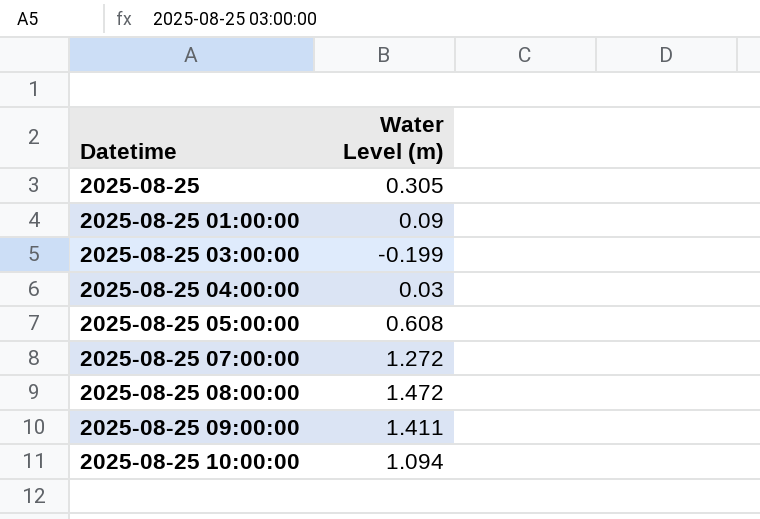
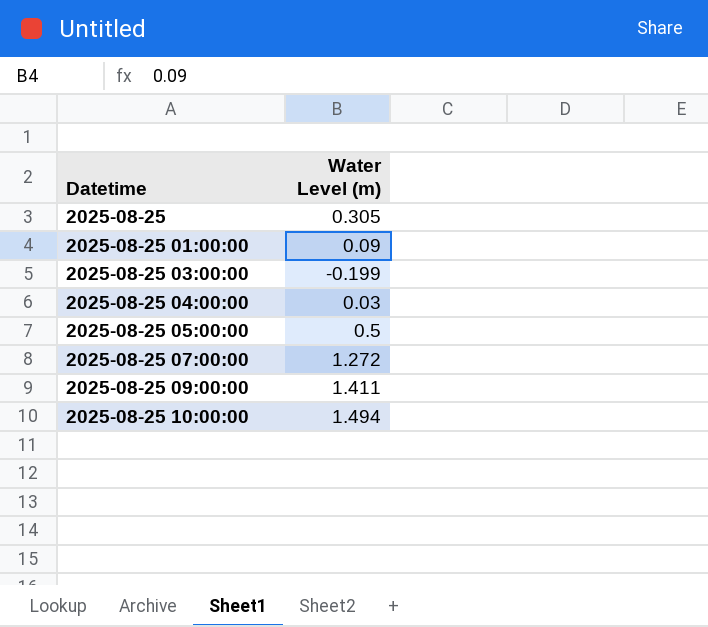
row 2025-08-25 08:00:00: 1.472 -> none
2025-08-25 05:00:00 | Water Level (m): 0.608 -> 0.5
2025-08-25 10:00:00 | Water Level (m): 1.094 -> 1.494

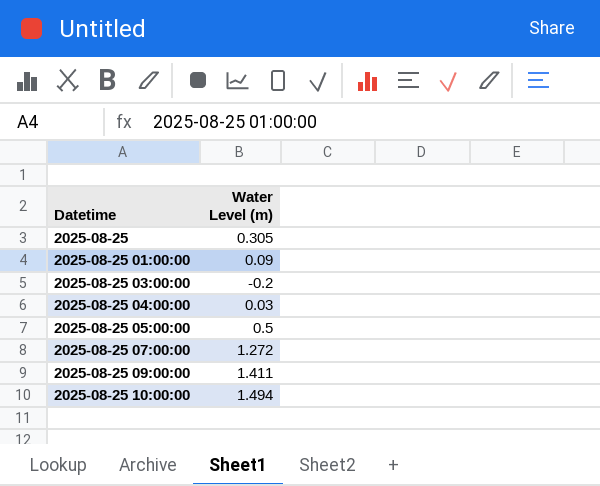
2025-08-25 03:00:00 | Water Level (m): -0.199 -> -0.2

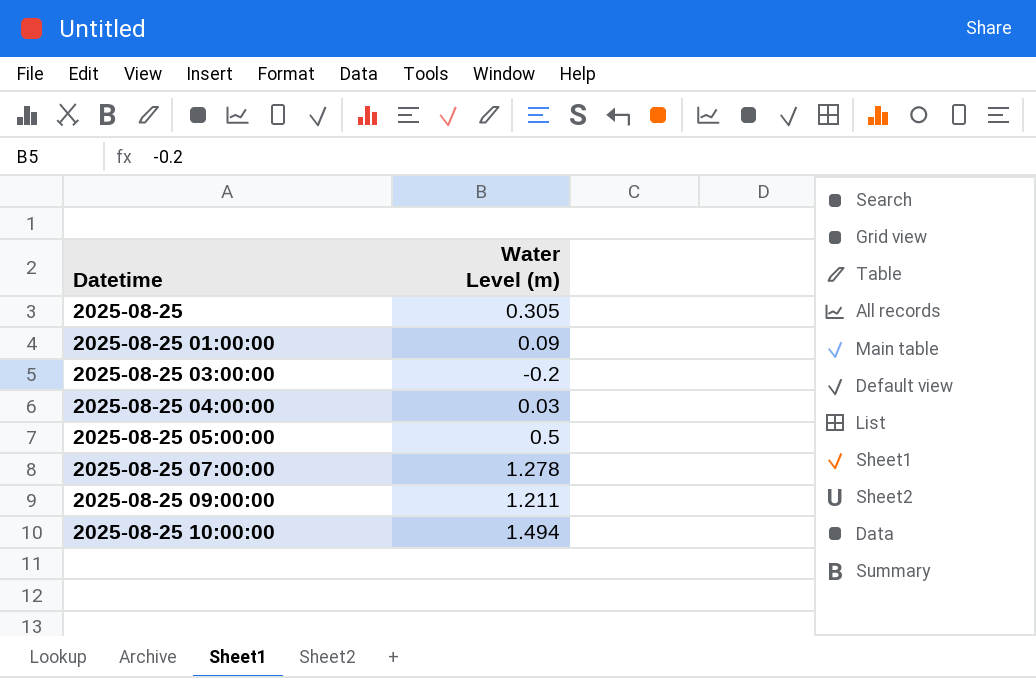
2025-08-25 07:00:00 | Water Level (m): 1.272 -> 1.278
2025-08-25 09:00:00 | Water Level (m): 1.411 -> 1.211

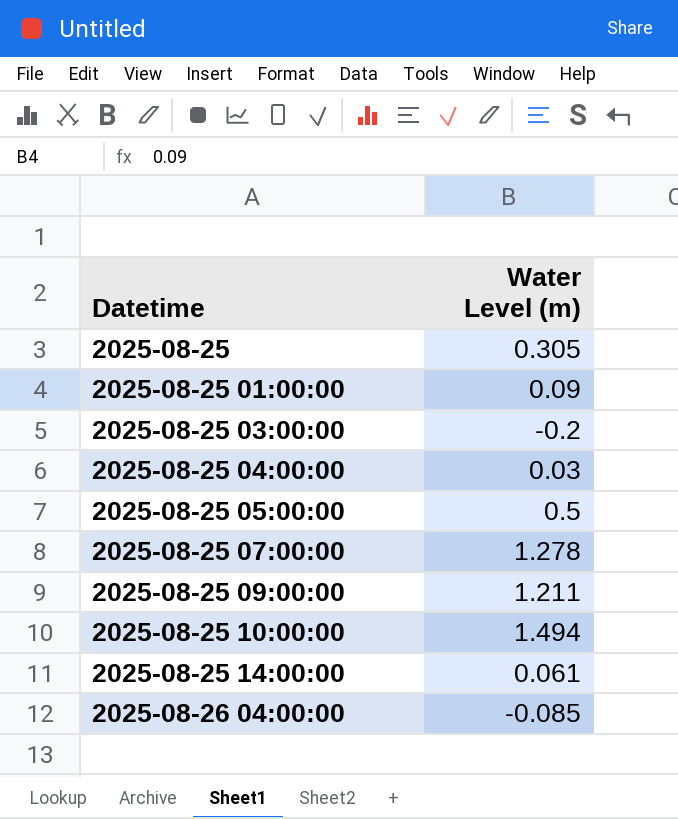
row 2025-08-25 14:00:00: none -> 0.061
row 2025-08-26 04:00:00: none -> -0.085

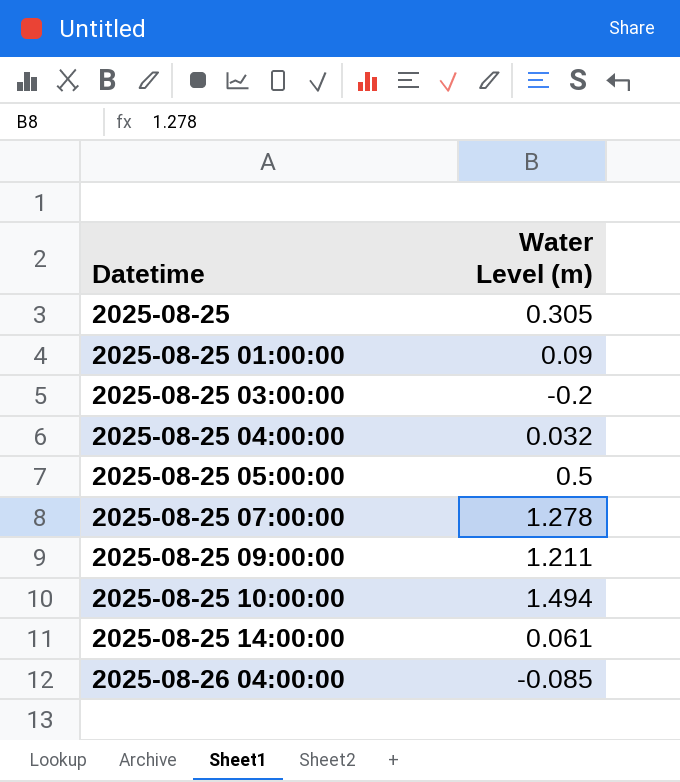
2025-08-25 04:00:00 | Water Level (m): 0.03 -> 0.032

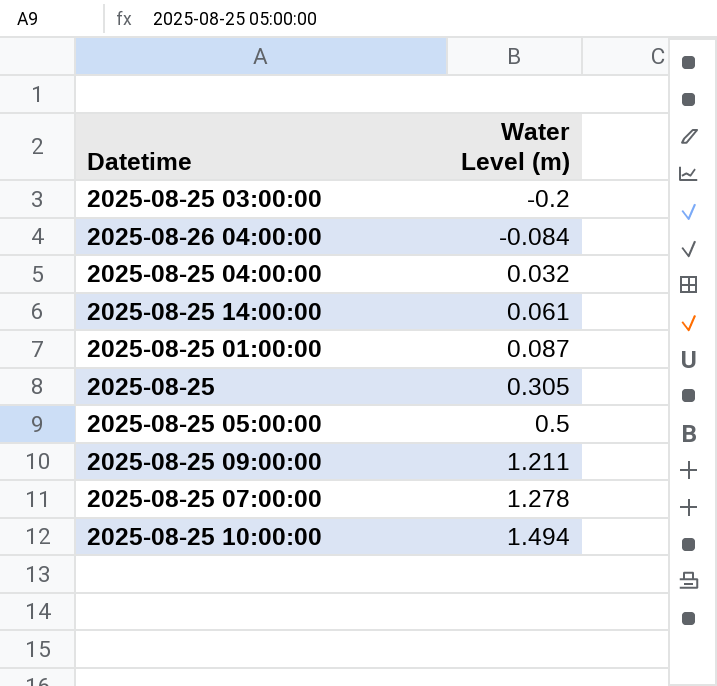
row order: Datetime ascending -> Water Level (m) ascending
2025-08-26 04:00:00 | Water Level (m): -0.085 -> -0.084
2025-08-25 01:00:00 | Water Level (m): 0.09 -> 0.087

